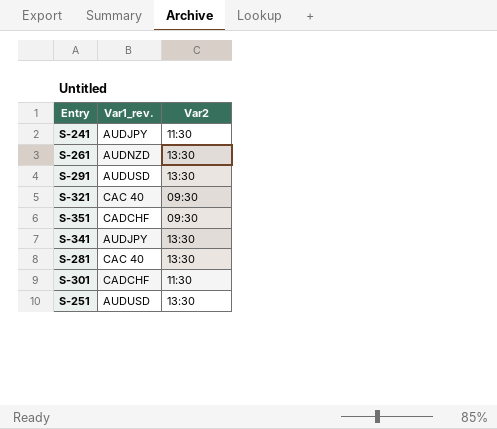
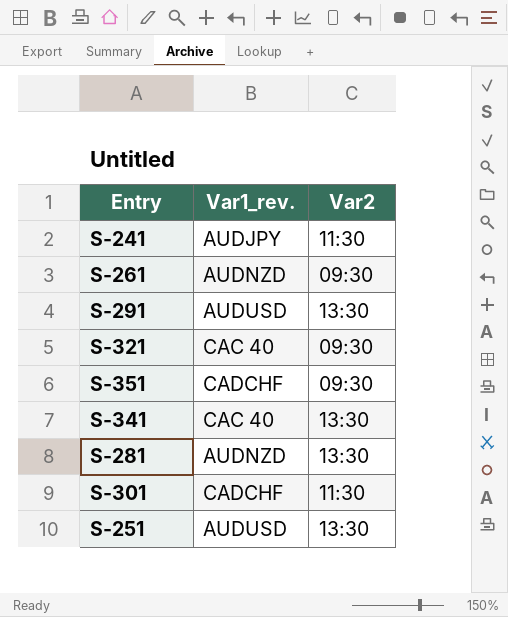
S-261 | Var2: 13:30 -> 09:30
S-341 | Var1_rev.: AUDJPY -> CAC 40
S-281 | Var1_rev.: CAC 40 -> AUDNZD

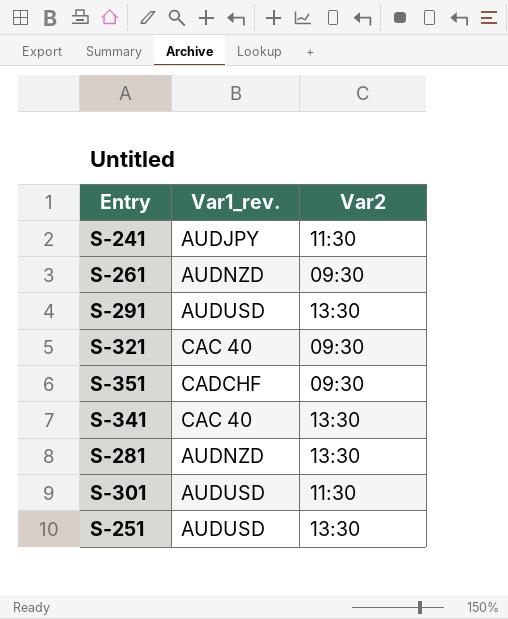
S-301 | Var1_rev.: CADCHF -> AUDUSD

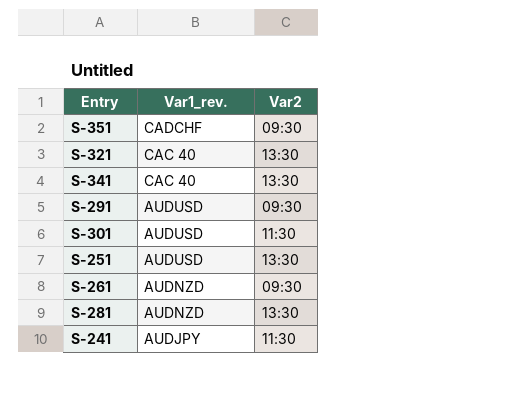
row order: none -> Var1_rev. descending
S-321 | Var2: 09:30 -> 13:30
S-291 | Var2: 13:30 -> 09:30

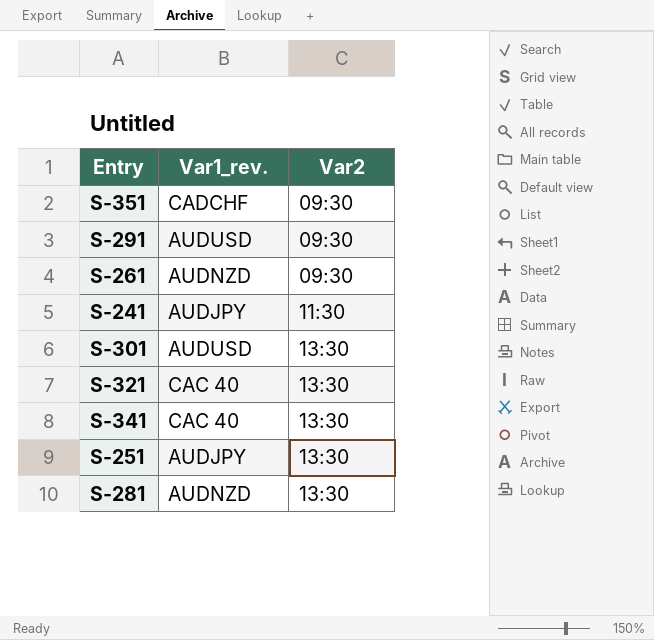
row order: Var1_rev. descending -> Var2 ascending
S-301 | Var2: 11:30 -> 13:30
S-251 | Var1_rev.: AUDUSD -> AUDJPY

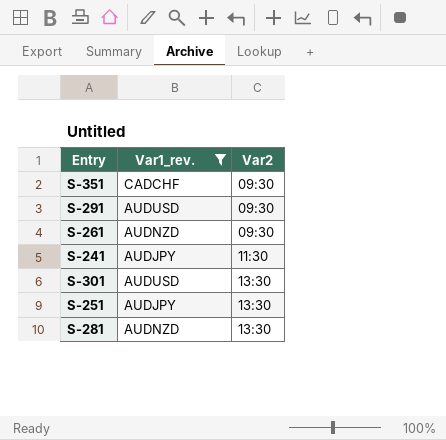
filter: none -> Var1_rev. != CAC 40

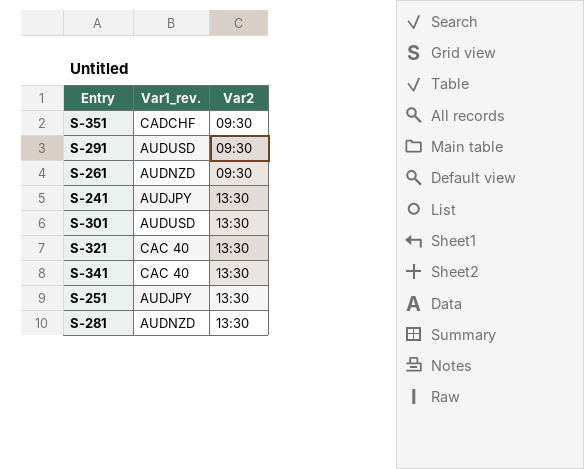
filter: Var1_rev. != CAC 40 -> none
S-241 | Var2: 11:30 -> 13:30

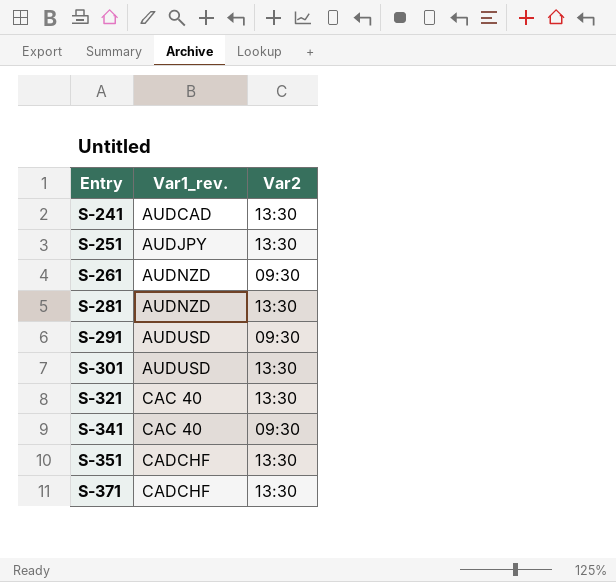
row order: Var2 ascending -> Entry ascending
S-241 | Var1_rev.: AUDJPY -> AUDCAD
S-341 | Var2: 13:30 -> 09:30
S-351 | Var2: 09:30 -> 13:30
row S-371: none -> CADCHF | 13:30

